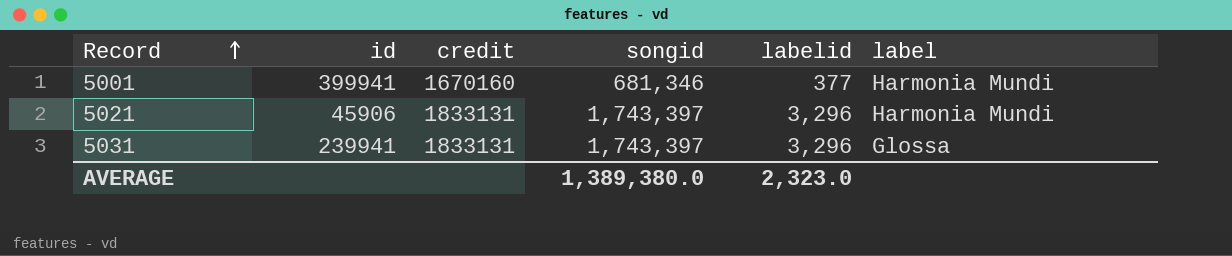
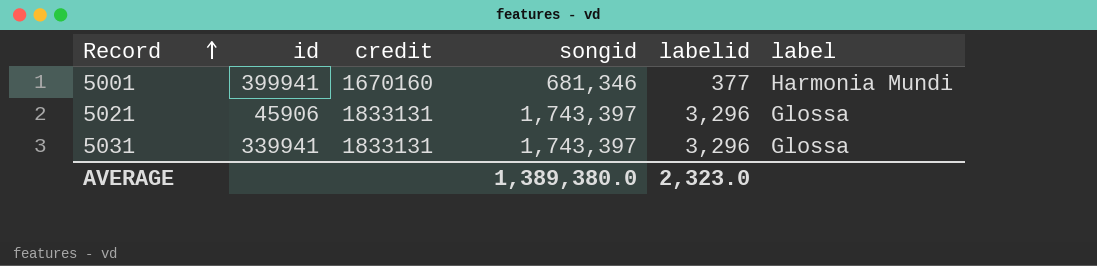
5021 | label: Harmonia Mundi -> Glossa
5031 | id: 239941 -> 339941

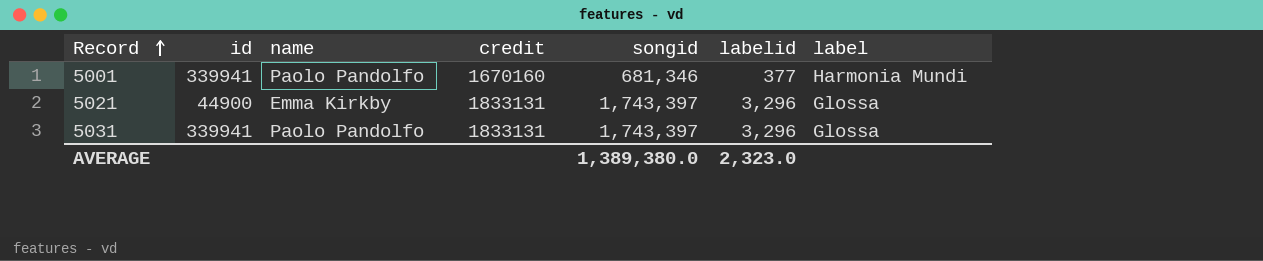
column name | position: none -> 3
5001 | id: 399941 -> 339941
5021 | id: 45906 -> 44900

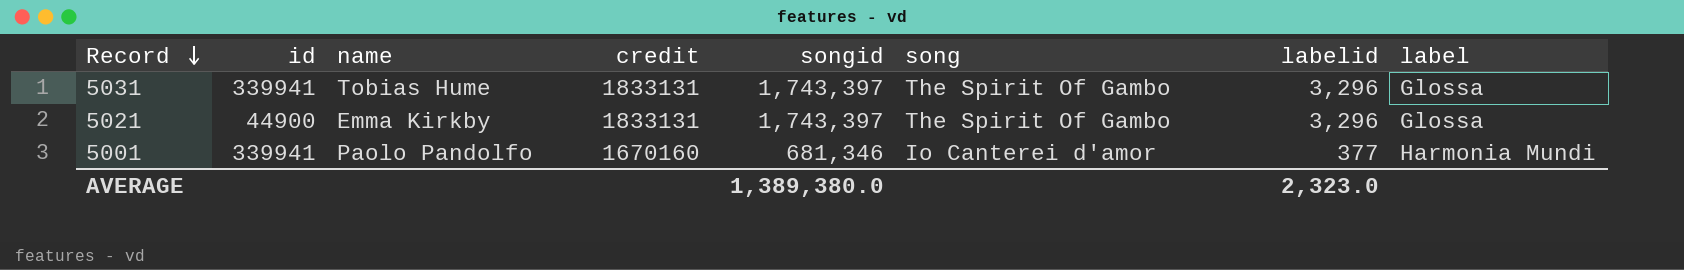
row order: Record ascending -> Record descending
column song | position: none -> 6
5031 | name: Paolo Pandolfo -> Tobias Hume

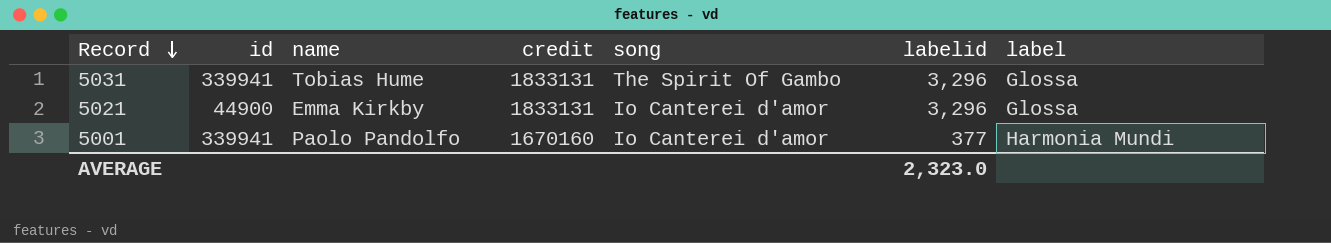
column songid | position: 5 -> none
5021 | song: The Spirit Of Gambo -> Io Canterei d'amor

